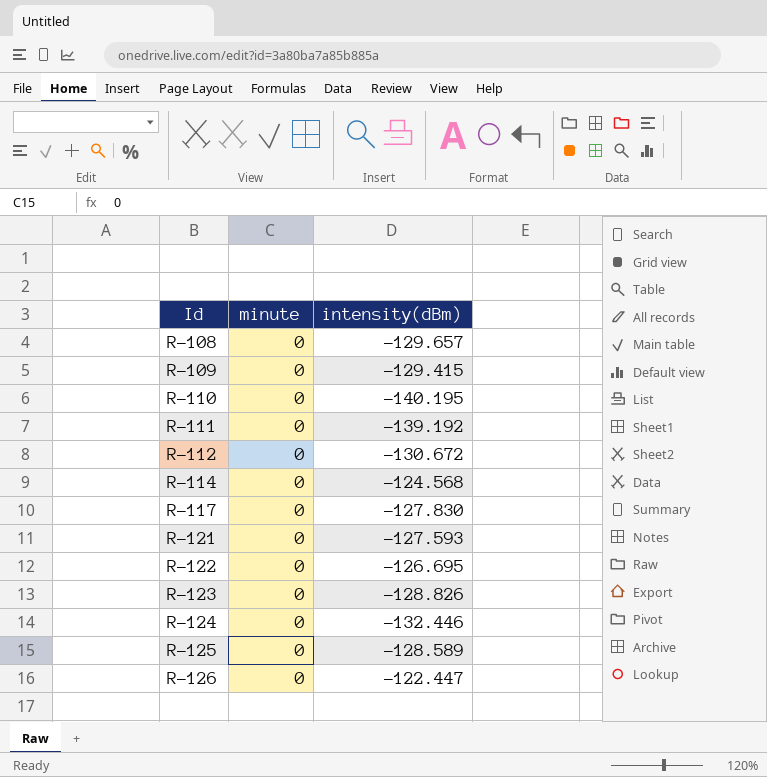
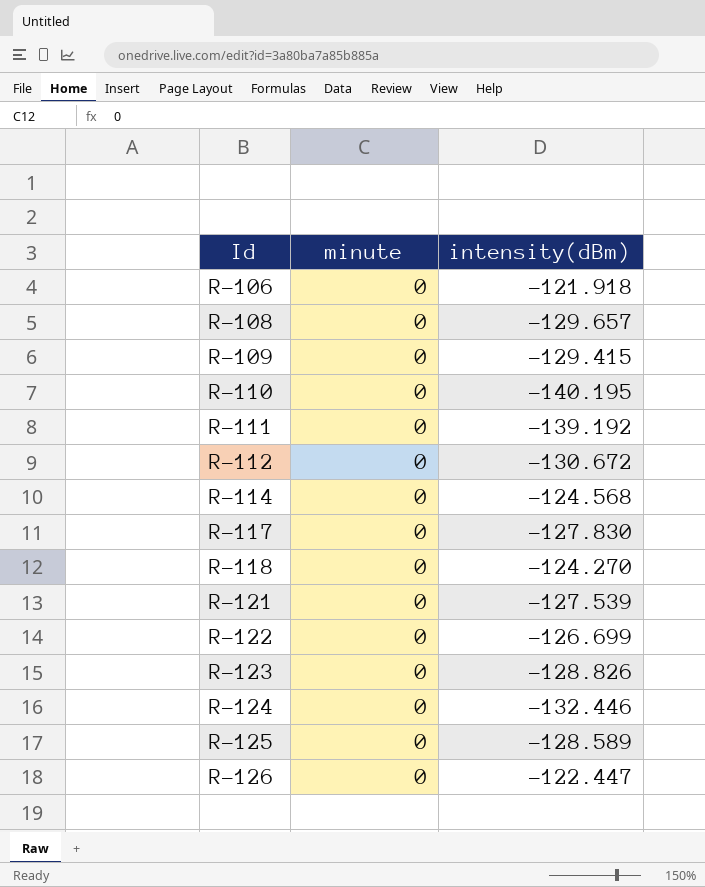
row R-106: none -> 0 | -121.918
row R-118: none -> 0 | -124.270
R-121 | intensity(dBm): -127.593 -> -127.539
R-122 | intensity(dBm): -126.695 -> -126.699

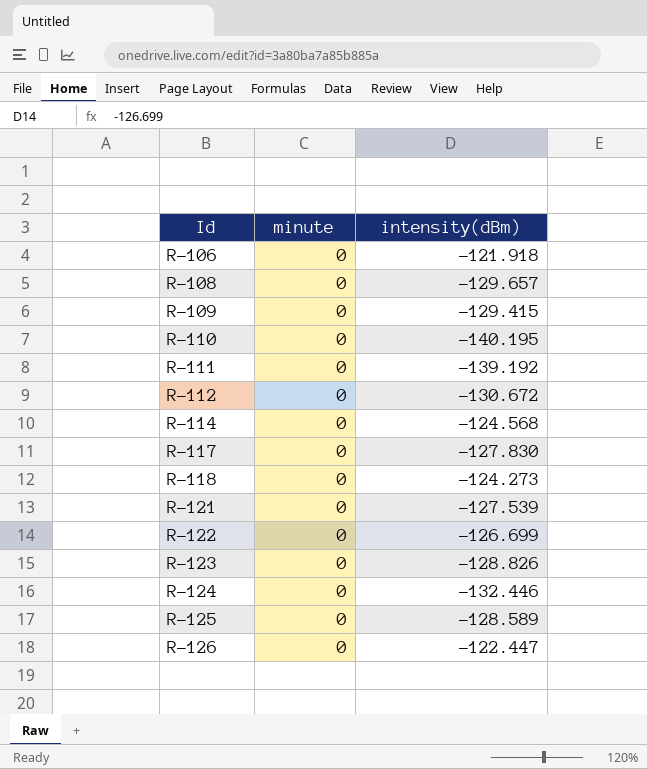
R-118 | intensity(dBm): -124.270 -> -124.273

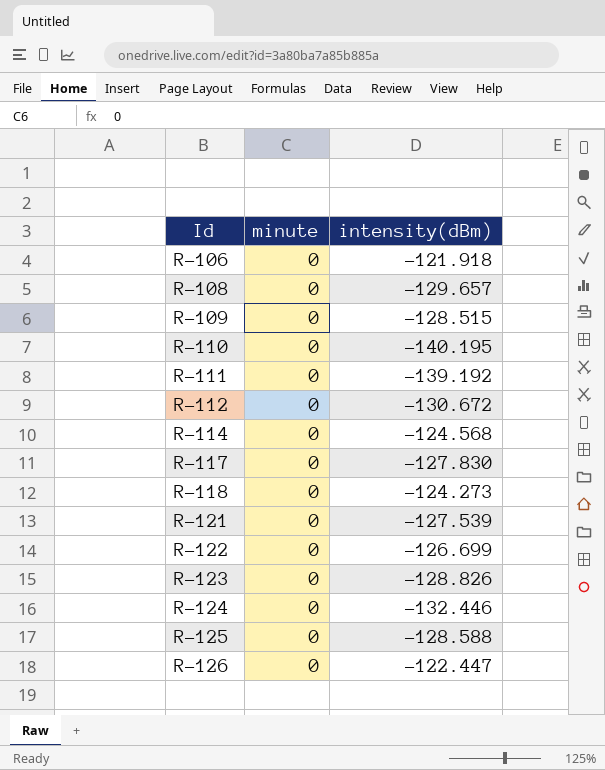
R-109 | intensity(dBm): -129.415 -> -128.515
R-125 | intensity(dBm): -128.589 -> -128.588

